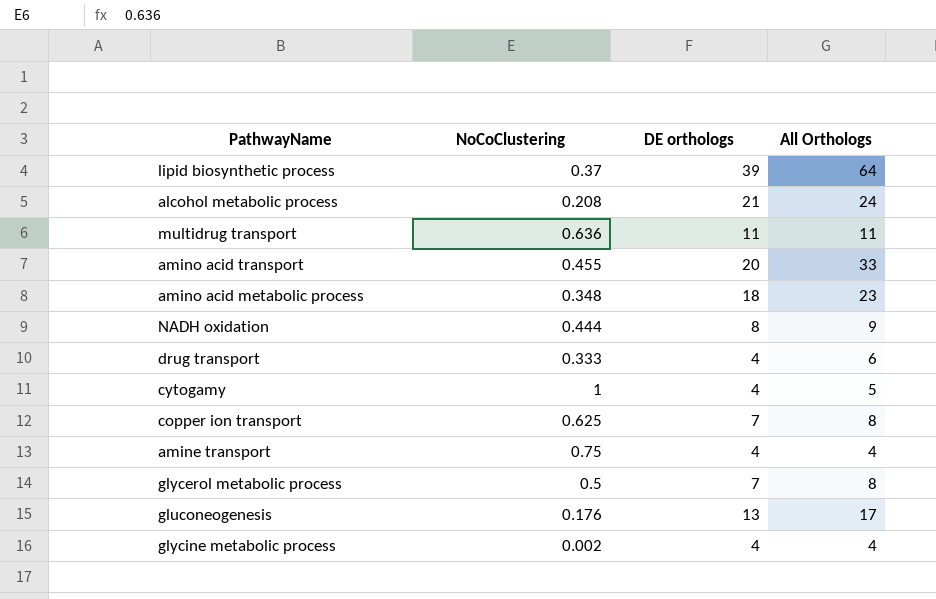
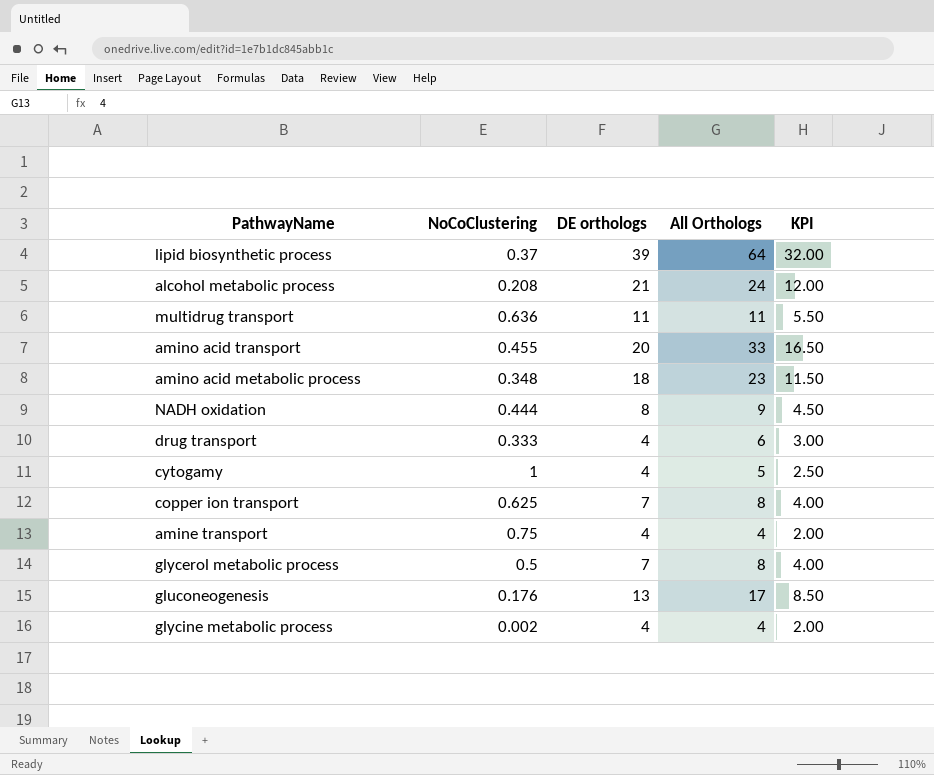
column KPI | formula: none -> [All Orthologs] * 0.5

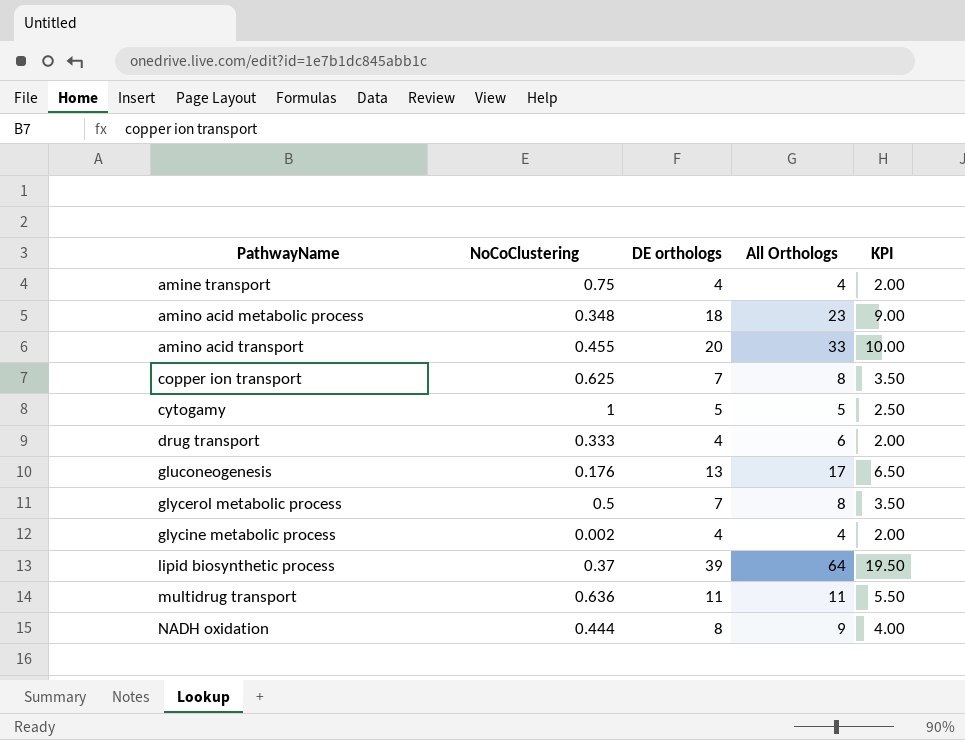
row order: none -> PathwayName ascending
column KPI | formula: [All Orthologs] * 0.5 -> [DE orthologs] * 0.5
row alcohol metabolic process: 0.208 | 21 | 24 | 12.00 -> none
cytogamy | DE orthologs: 4 -> 5

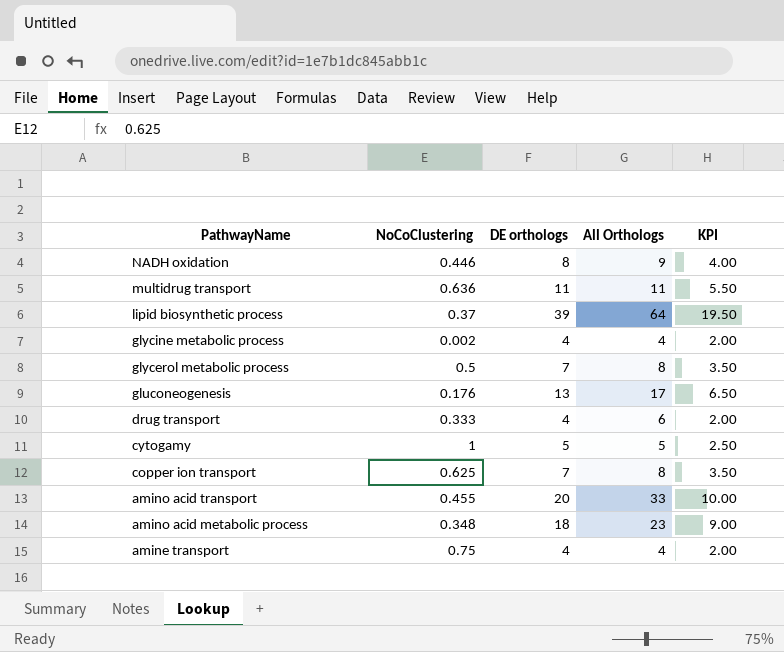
row order: PathwayName ascending -> PathwayName descending
NADH oxidation | NoCoClustering: 0.444 -> 0.446

